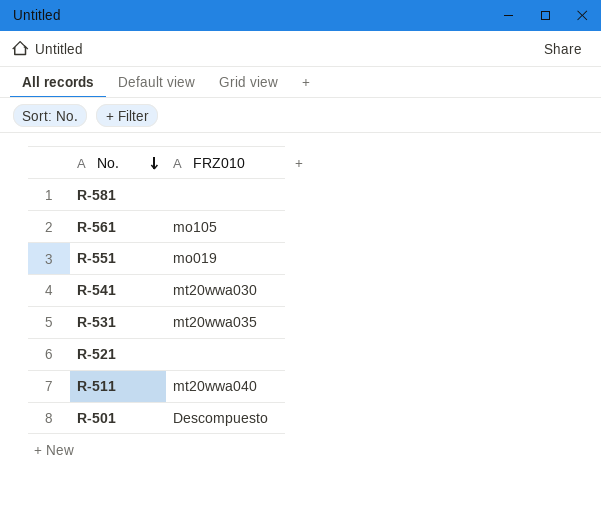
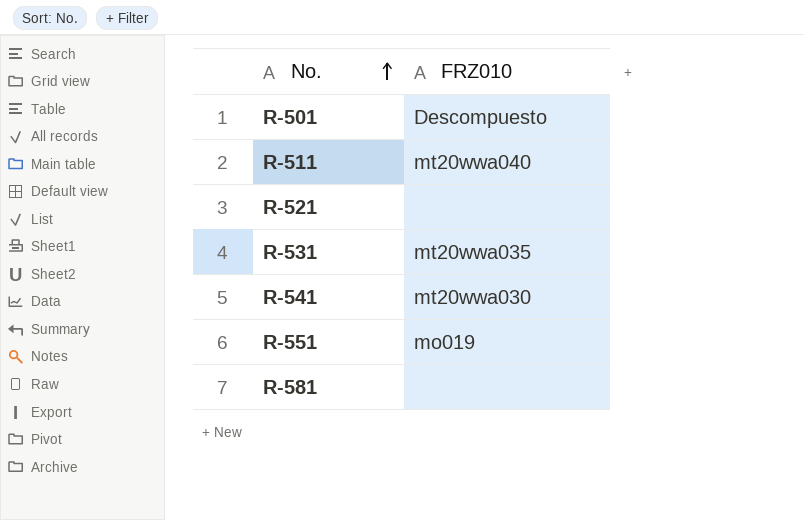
row order: No. descending -> No. ascending
row R-561: mo105 -> none

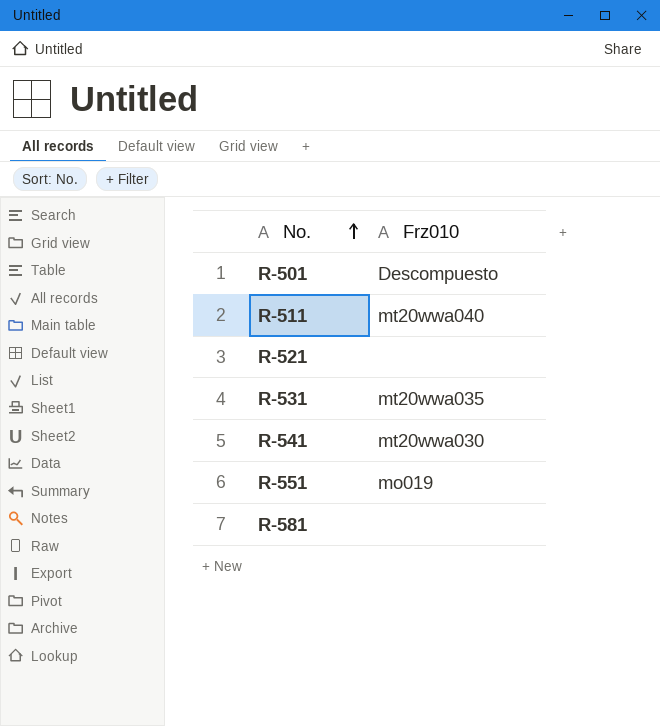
column name: FRZ010 -> Frz010

